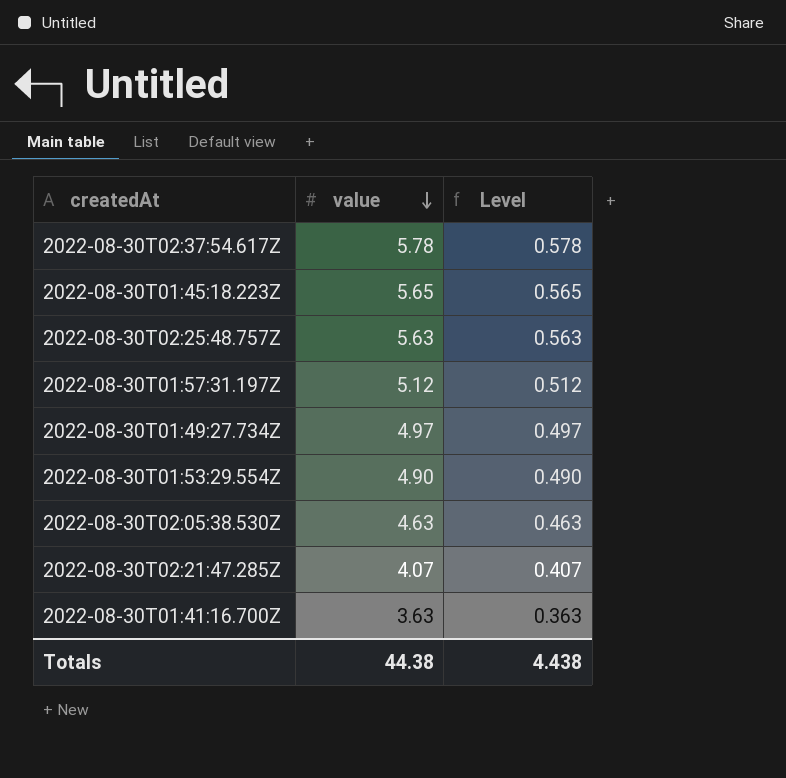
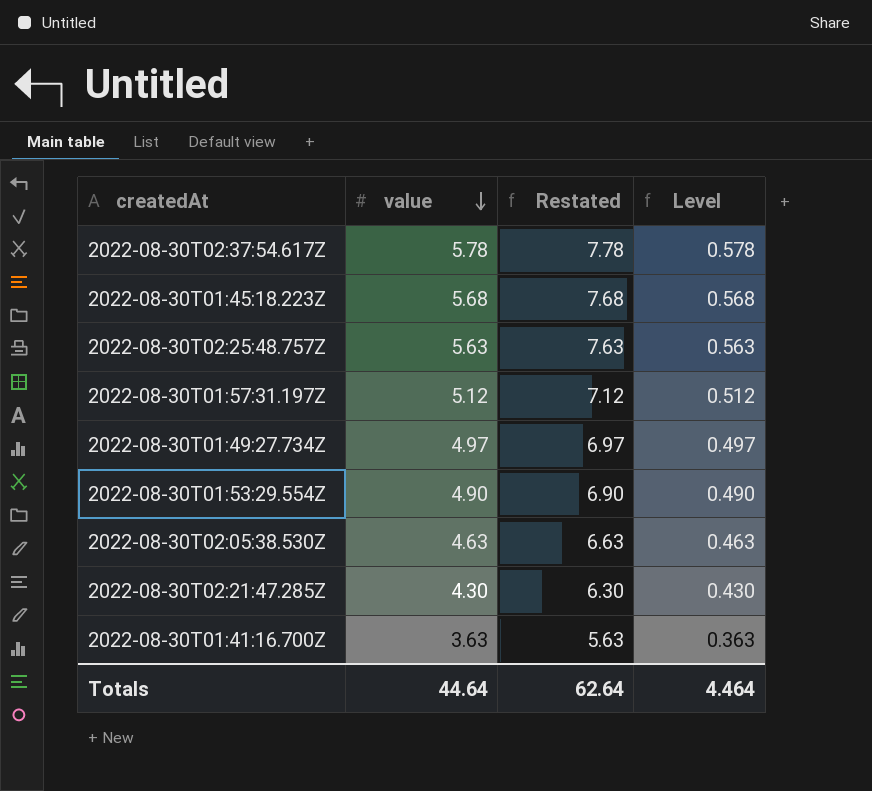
column Restated | formula: none -> [value] + 2
2022-08-30T01:45:18.223Z | value: 5.65 -> 5.68
2022-08-30T01:45:18.223Z | Level: 0.565 -> 0.568
2022-08-30T02:21:47.285Z | value: 4.07 -> 4.30
2022-08-30T02:21:47.285Z | Level: 0.407 -> 0.430
Totals | value: 44.38 -> 44.64
Totals | Level: 4.438 -> 4.464

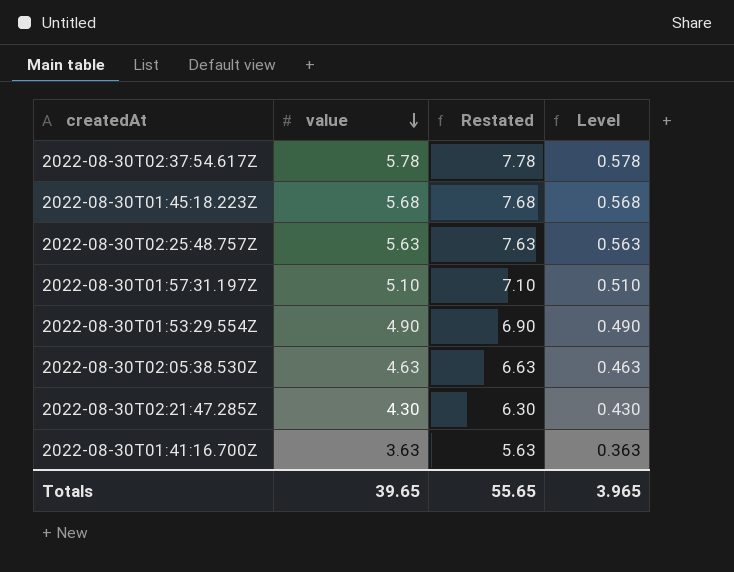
row 2022-08-30T01:49:27.734Z: 4.97 | 6.97 | 0.497 -> none
2022-08-30T01:57:31.197Z | value: 5.12 -> 5.10
2022-08-30T01:57:31.197Z | Restated: 7.12 -> 7.10
2022-08-30T01:57:31.197Z | Level: 0.512 -> 0.510
Totals | value: 44.64 -> 39.65
Totals | Restated: 62.64 -> 55.65
Totals | Level: 4.464 -> 3.965

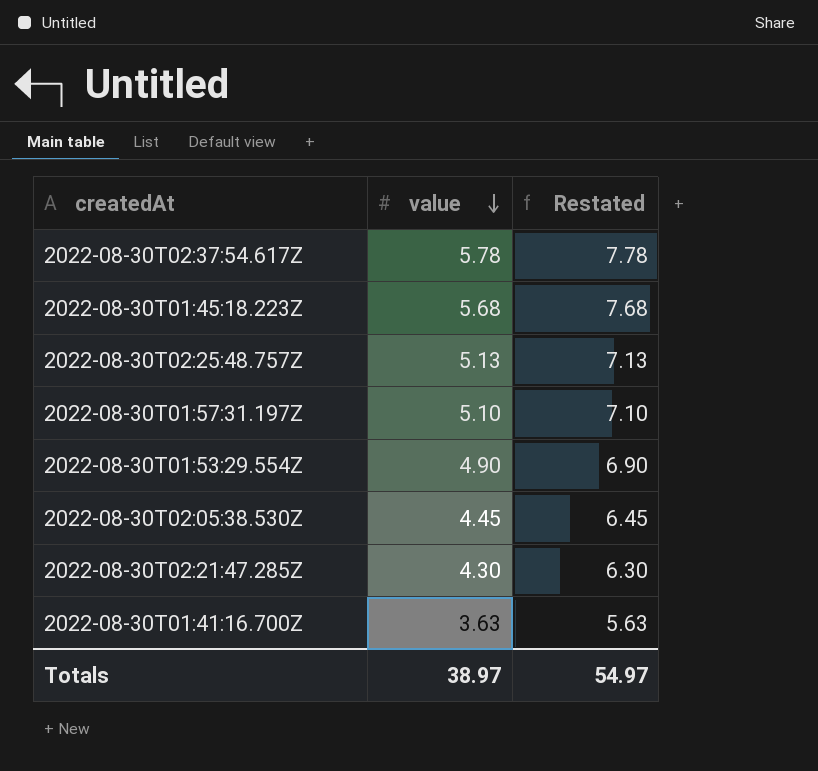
column Level | formula: [value] * 0.1 -> none
2022-08-30T02:25:48.757Z | value: 5.63 -> 5.13
2022-08-30T02:25:48.757Z | Restated: 7.63 -> 7.13
2022-08-30T02:05:38.530Z | value: 4.63 -> 4.45
2022-08-30T02:05:38.530Z | Restated: 6.63 -> 6.45
Totals | value: 39.65 -> 38.97
Totals | Restated: 55.65 -> 54.97

